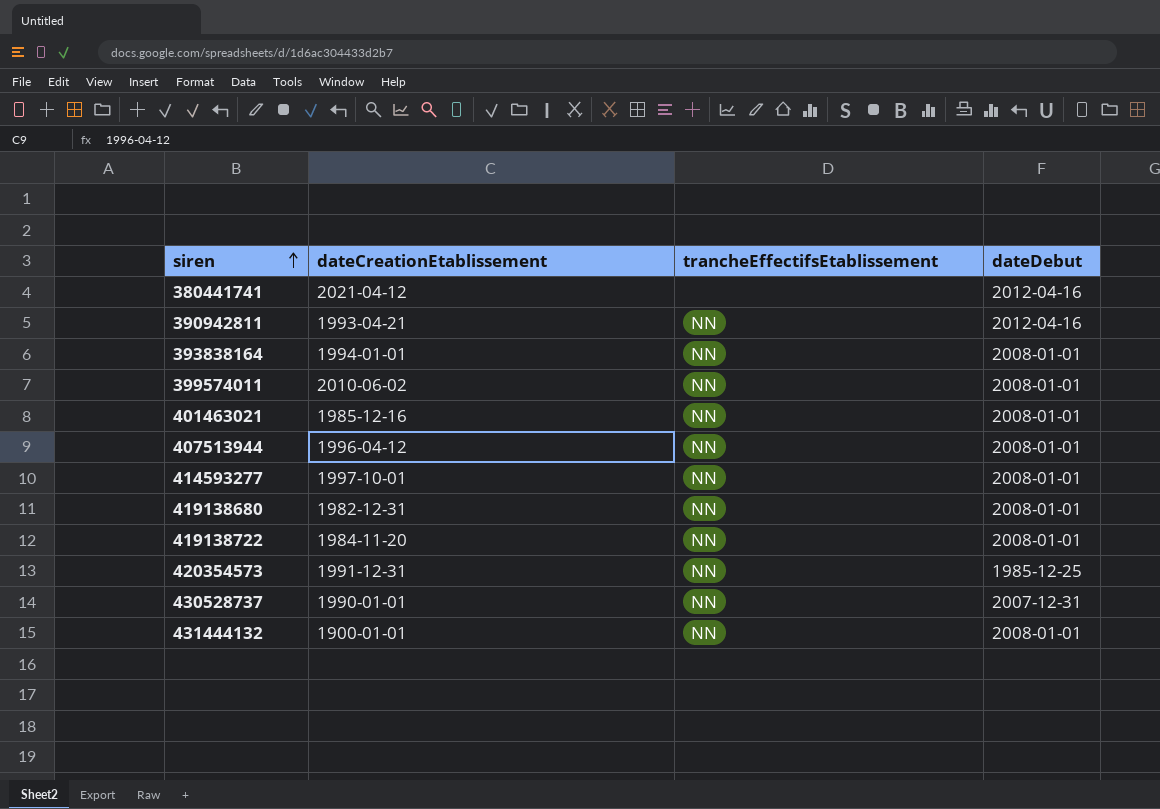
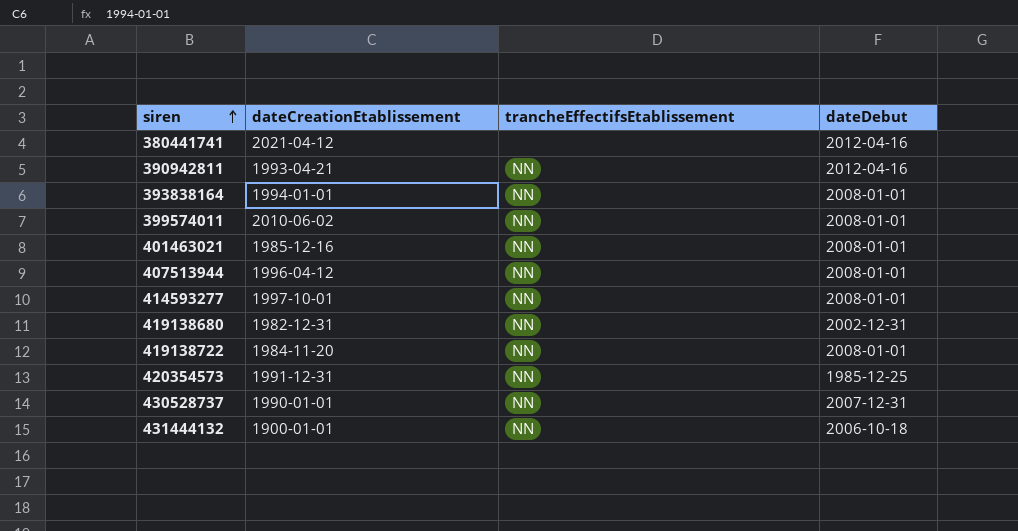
419138680 | dateDebut: 2008-01-01 -> 2002-12-31
431444132 | dateDebut: 2008-01-01 -> 2006-10-18

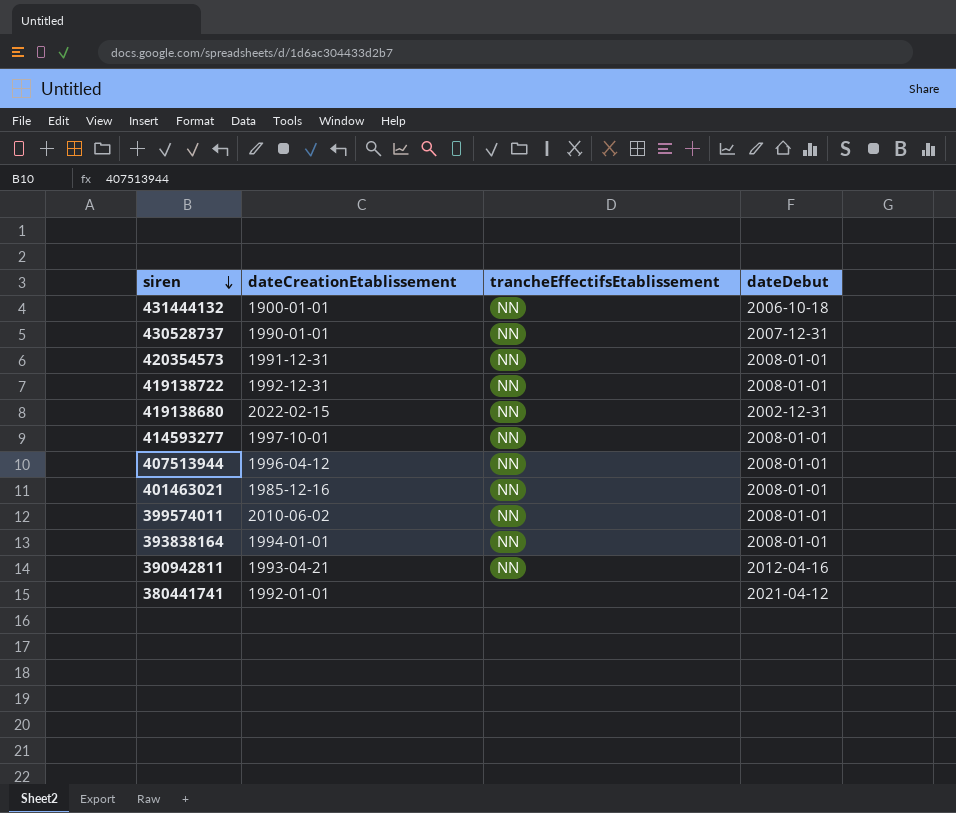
row order: siren ascending -> siren descending
420354573 | dateDebut: 1985-12-25 -> 2008-01-01
419138722 | dateCreationEtablissement: 1984-11-20 -> 1992-12-31
419138680 | dateCreationEtablissement: 1982-12-31 -> 2022-02-15
380441741 | dateCreationEtablissement: 2021-04-12 -> 1992-01-01
380441741 | dateDebut: 2012-04-16 -> 2021-04-12

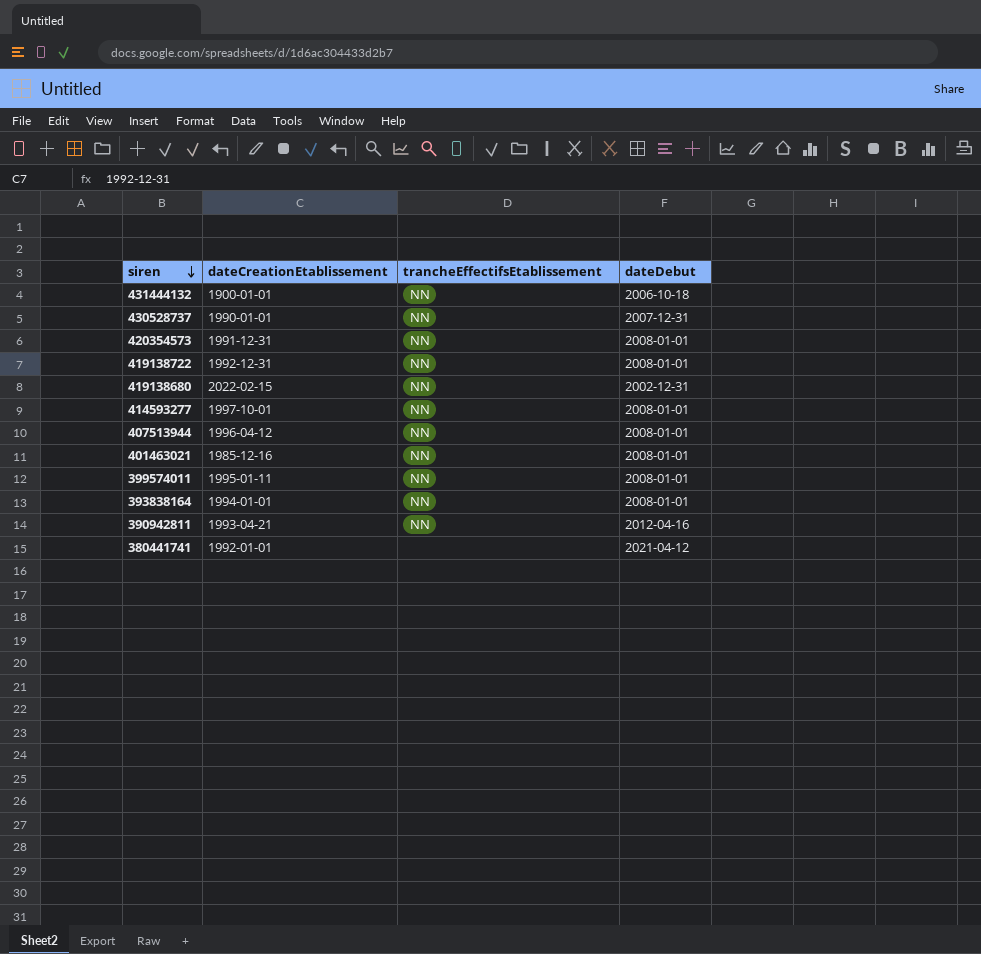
399574011 | dateCreationEtablissement: 2010-06-02 -> 1995-01-11

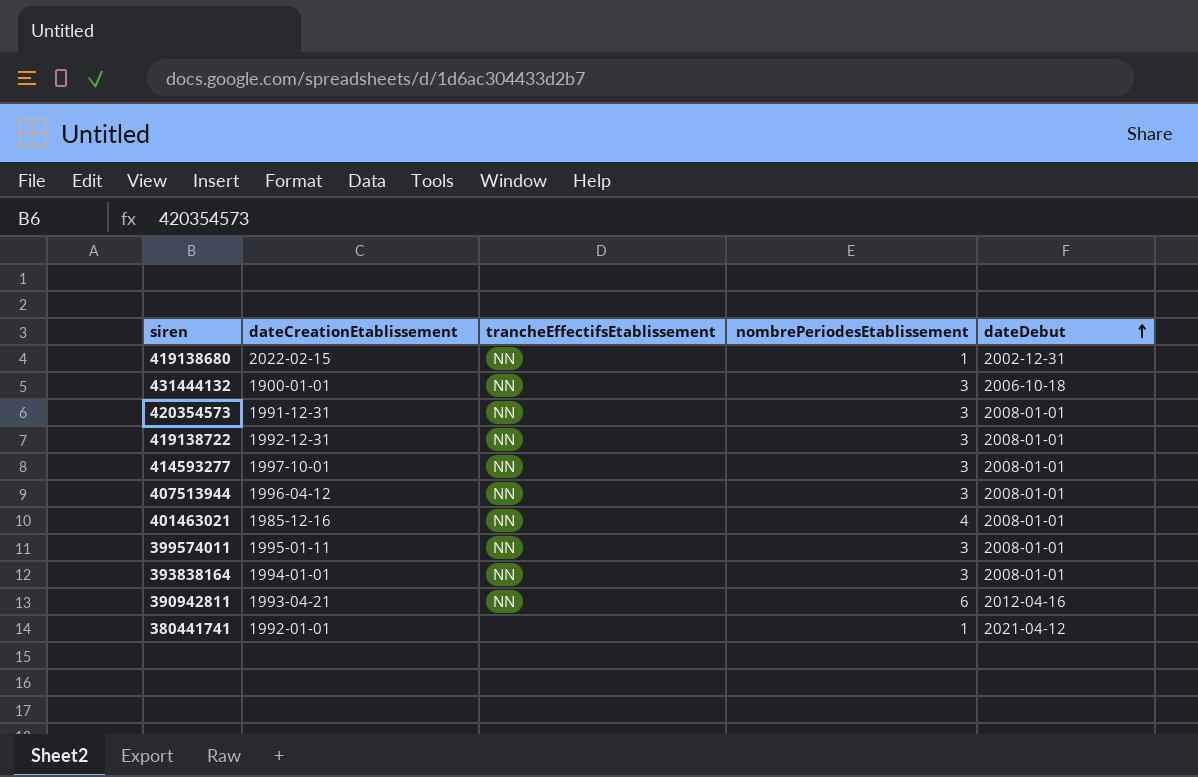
row order: siren descending -> dateDebut ascending
column nombrePeriodesEtablissement | position: none -> 4
row 430528737: 1990-01-01 | NN | 2007-12-31 -> none

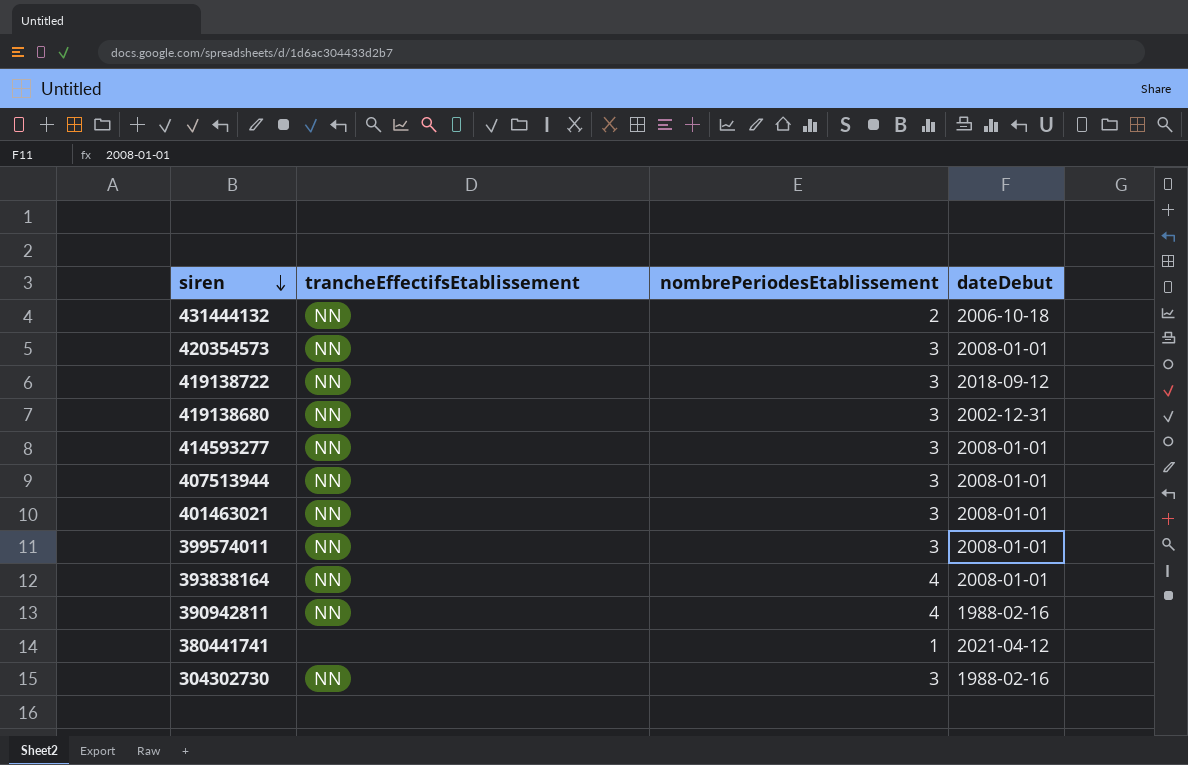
row order: dateDebut ascending -> siren descending
column dateCreationEtablissement | position: 2 -> none
431444132 | nombrePeriodesEtablissement: 3 -> 2
419138722 | dateDebut: 2008-01-01 -> 2018-09-12
419138680 | nombrePeriodesEtablissement: 1 -> 3
401463021 | nombrePeriodesEtablissement: 4 -> 3
393838164 | nombrePeriodesEtablissement: 3 -> 4
390942811 | nombrePeriodesEtablissement: 6 -> 4
390942811 | dateDebut: 2012-04-16 -> 1988-02-16
row 304302730: none -> NN | 3 | 1988-02-16

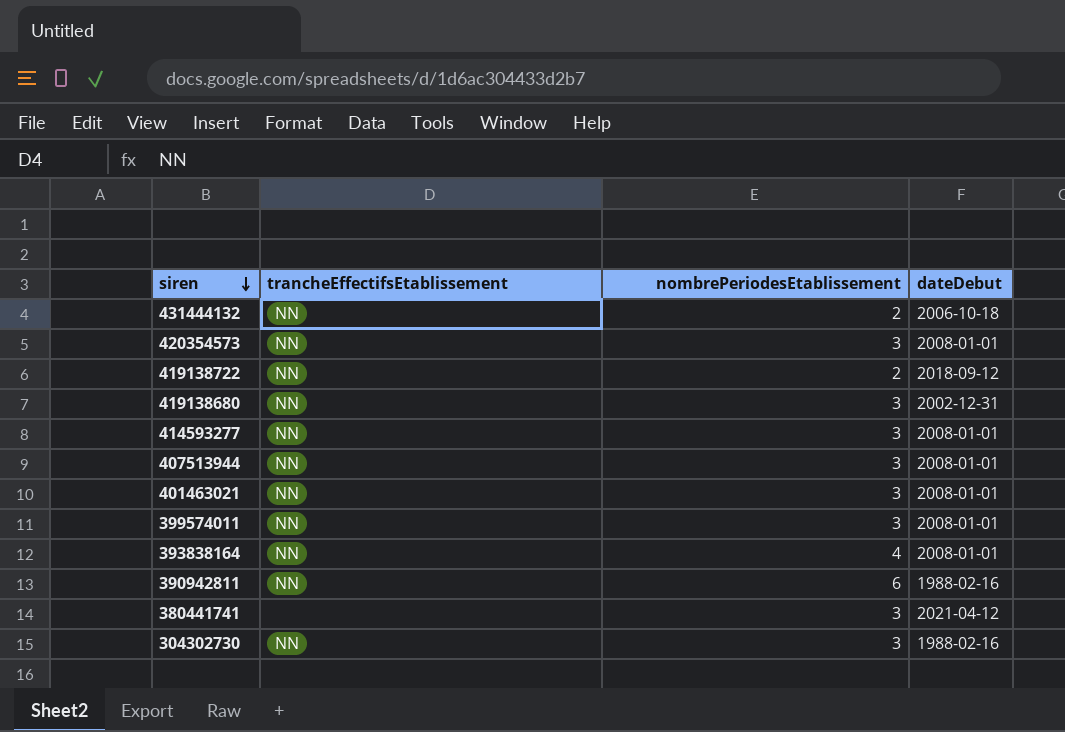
419138722 | nombrePeriodesEtablissement: 3 -> 2
390942811 | nombrePeriodesEtablissement: 4 -> 6
380441741 | nombrePeriodesEtablissement: 1 -> 3

